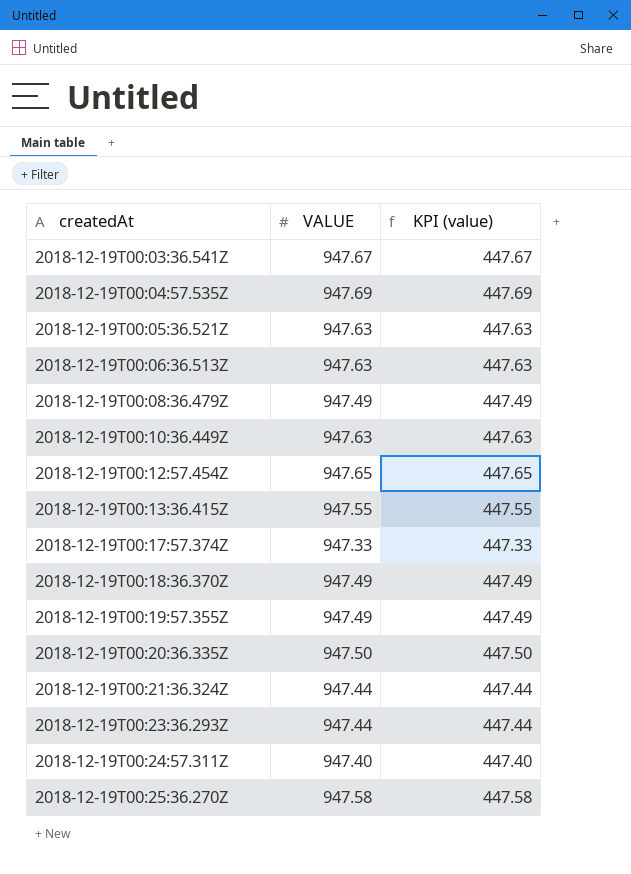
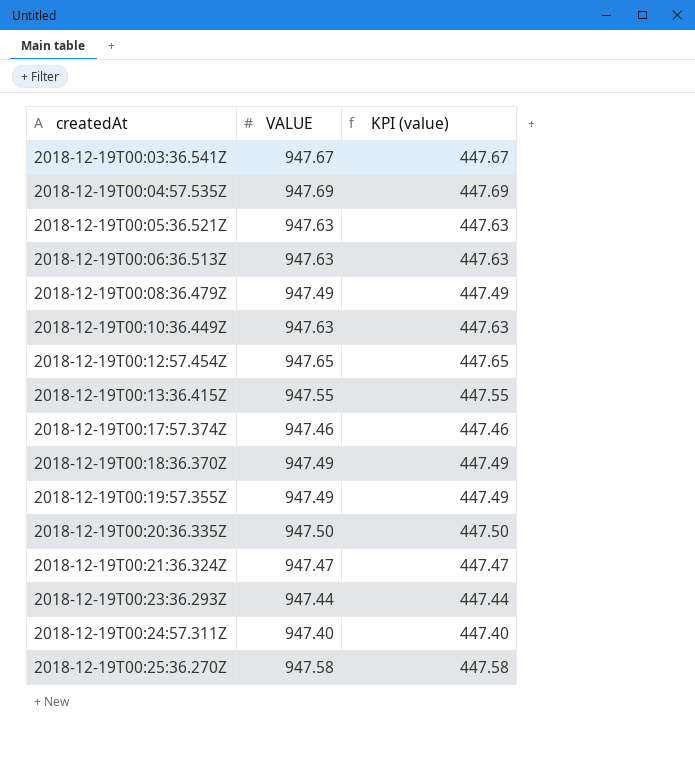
2018-12-19T00:17:57.374Z | VALUE: 947.33 -> 947.46
2018-12-19T00:17:57.374Z | KPI (value): 447.33 -> 447.46
2018-12-19T00:21:36.324Z | VALUE: 947.44 -> 947.47
2018-12-19T00:21:36.324Z | KPI (value): 447.44 -> 447.47

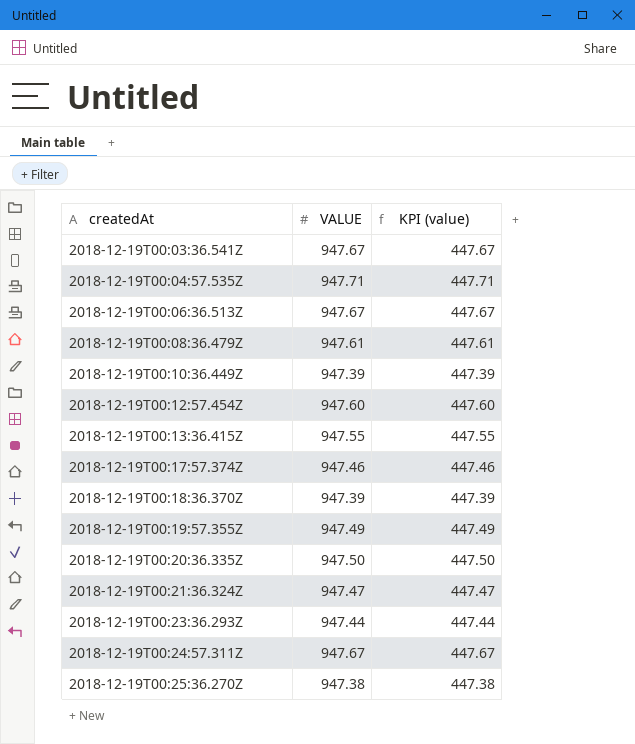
row 2018-12-19T00:05:36.521Z: 947.63 | 447.63 -> none
2018-12-19T00:04:57.535Z | VALUE: 947.69 -> 947.71
2018-12-19T00:04:57.535Z | KPI (value): 447.69 -> 447.71
2018-12-19T00:06:36.513Z | VALUE: 947.63 -> 947.67
2018-12-19T00:06:36.513Z | KPI (value): 447.63 -> 447.67
2018-12-19T00:08:36.479Z | VALUE: 947.49 -> 947.61
2018-12-19T00:08:36.479Z | KPI (value): 447.49 -> 447.61
2018-12-19T00:10:36.449Z | VALUE: 947.63 -> 947.39
2018-12-19T00:10:36.449Z | KPI (value): 447.63 -> 447.39
2018-12-19T00:12:57.454Z | VALUE: 947.65 -> 947.60
2018-12-19T00:12:57.454Z | KPI (value): 447.65 -> 447.60
2018-12-19T00:18:36.370Z | VALUE: 947.49 -> 947.39
2018-12-19T00:18:36.370Z | KPI (value): 447.49 -> 447.39
2018-12-19T00:24:57.311Z | VALUE: 947.40 -> 947.67
2018-12-19T00:24:57.311Z | KPI (value): 447.40 -> 447.67
2018-12-19T00:25:36.270Z | VALUE: 947.58 -> 947.38
2018-12-19T00:25:36.270Z | KPI (value): 447.58 -> 447.38

